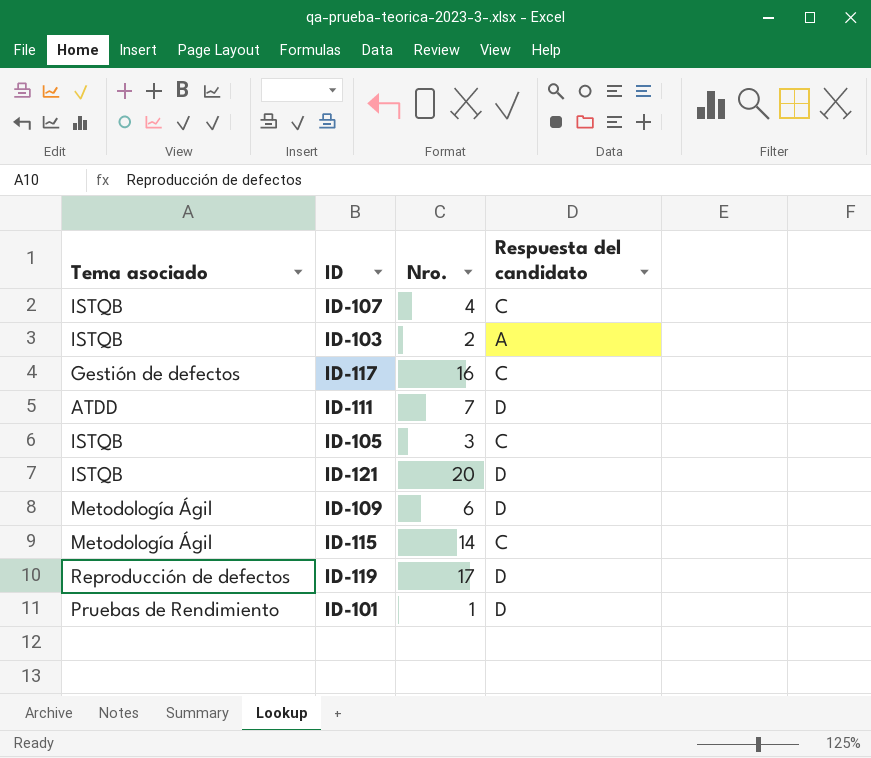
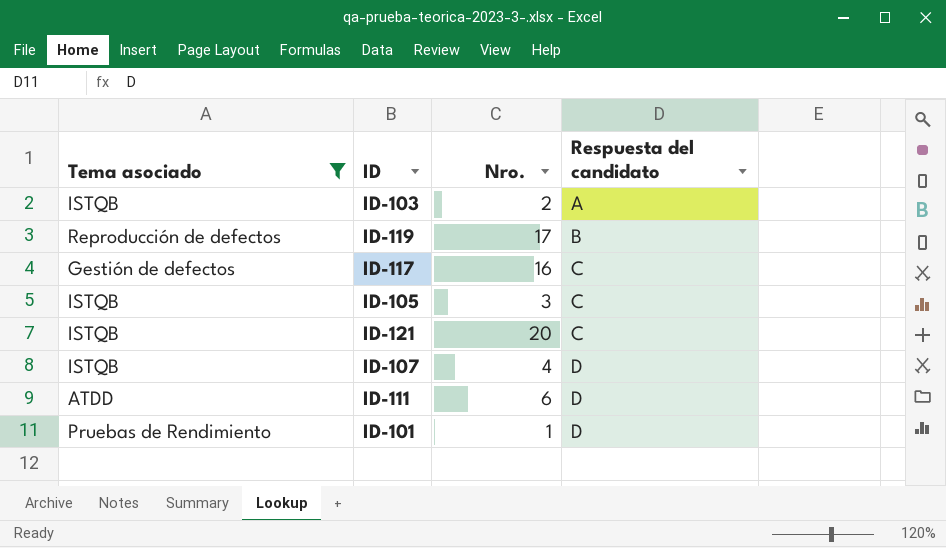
filter: none -> Tema asociado != Metodología Ágil
row order: none -> Respuesta del candidato ascending
ID-119 | Respuesta del candidato: D -> B
ID-121 | Respuesta del candidato: D -> C
ID-107 | Respuesta del candidato: C -> D
ID-111 | Nro.: 7 -> 6

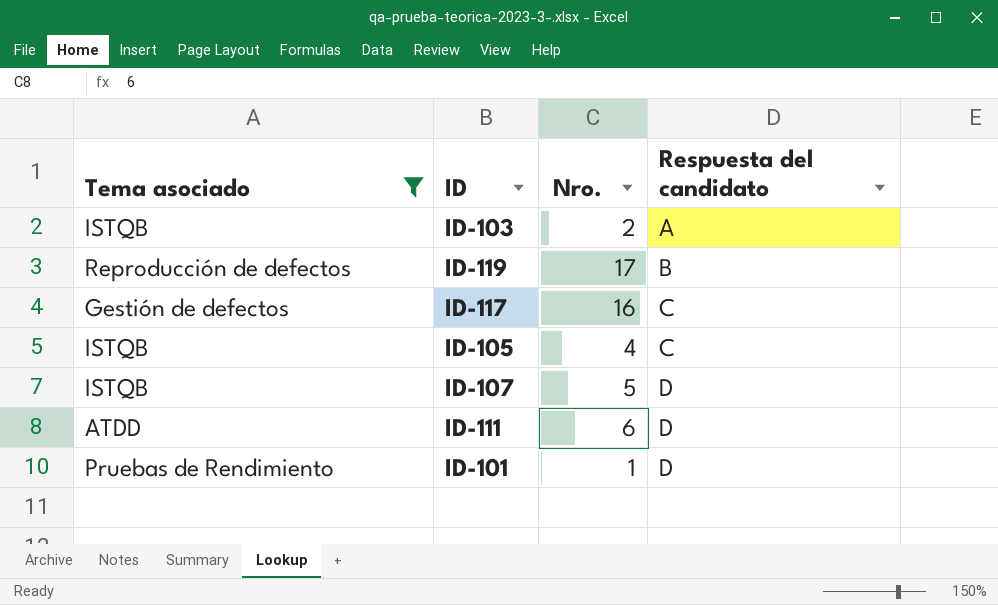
row ID-121: ISTQB | 20 | C -> none
ID-105 | Nro.: 3 -> 4
ID-107 | Nro.: 4 -> 5

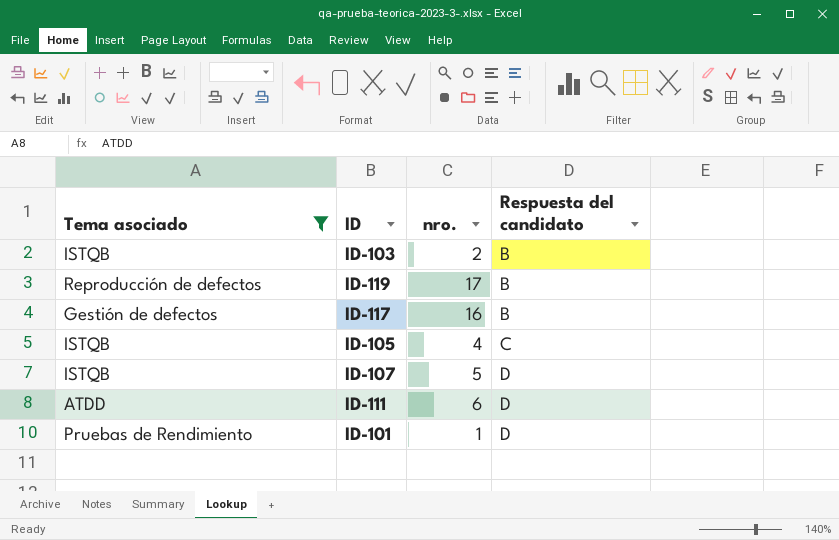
column name: Nro. -> nro.
ID-103 | Respuesta del candidato: A -> B
ID-117 | Respuesta del candidato: C -> B

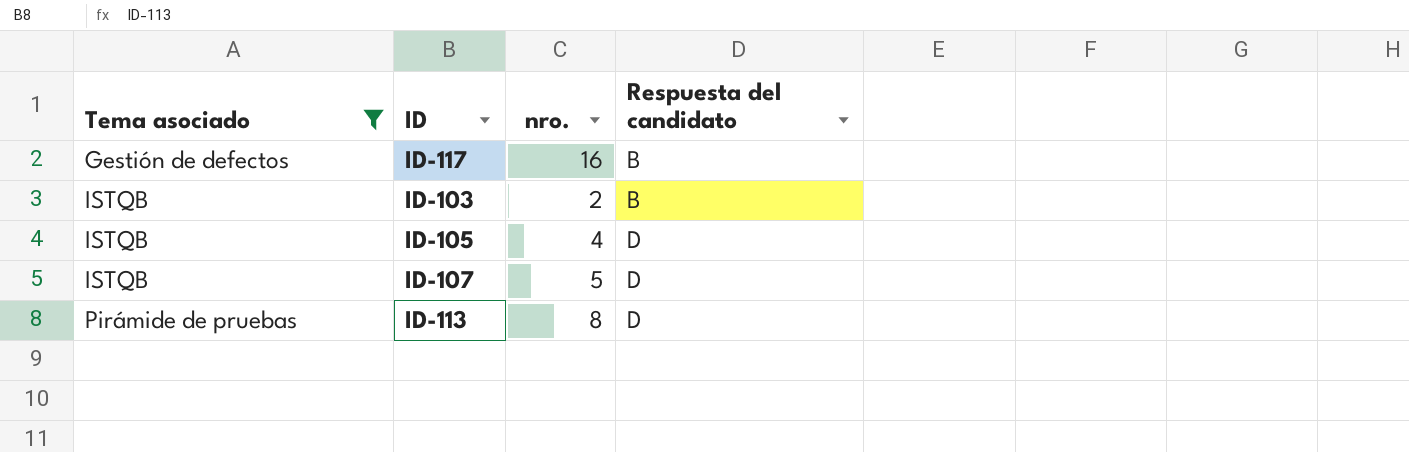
row order: Respuesta del candidato ascending -> Tema asociado ascending
row ID-119: Reproducción de defectos | 17 | B -> none
row ID-111: ATDD | 6 | D -> none
row ID-101: Pruebas de Rendimiento | 1 | D -> none
ID-105 | Respuesta del candidato: C -> D
row ID-113: none -> Pirámide de pruebas | 8 | D

